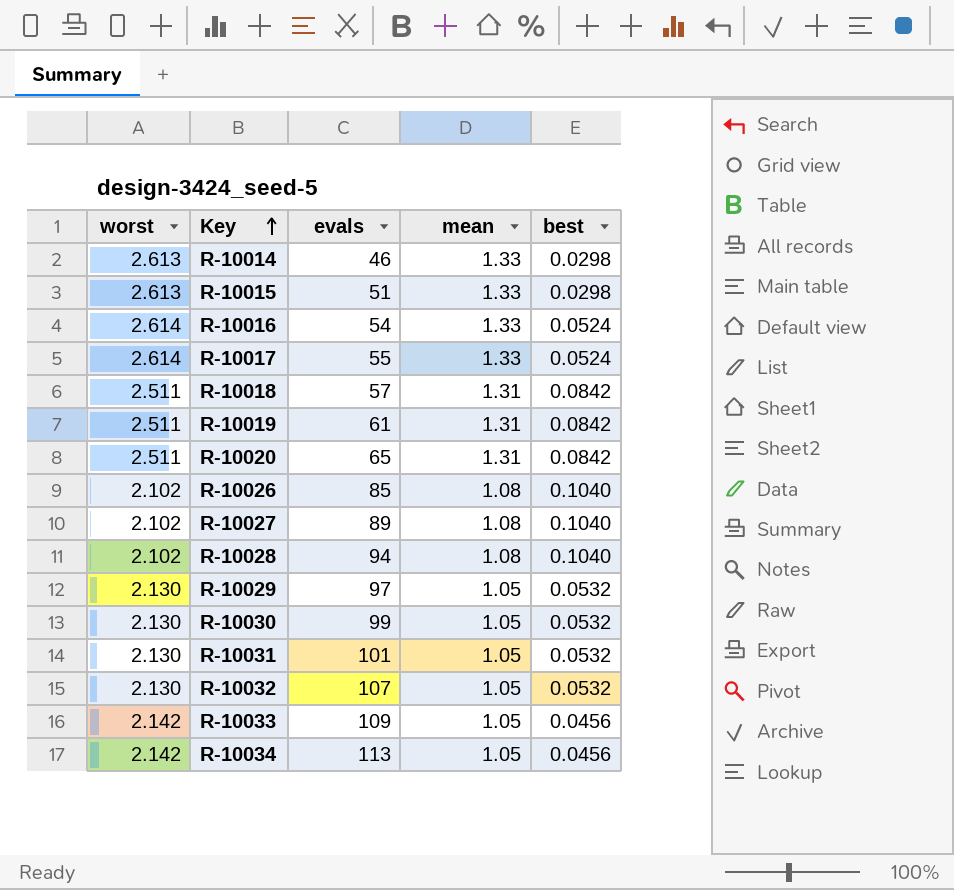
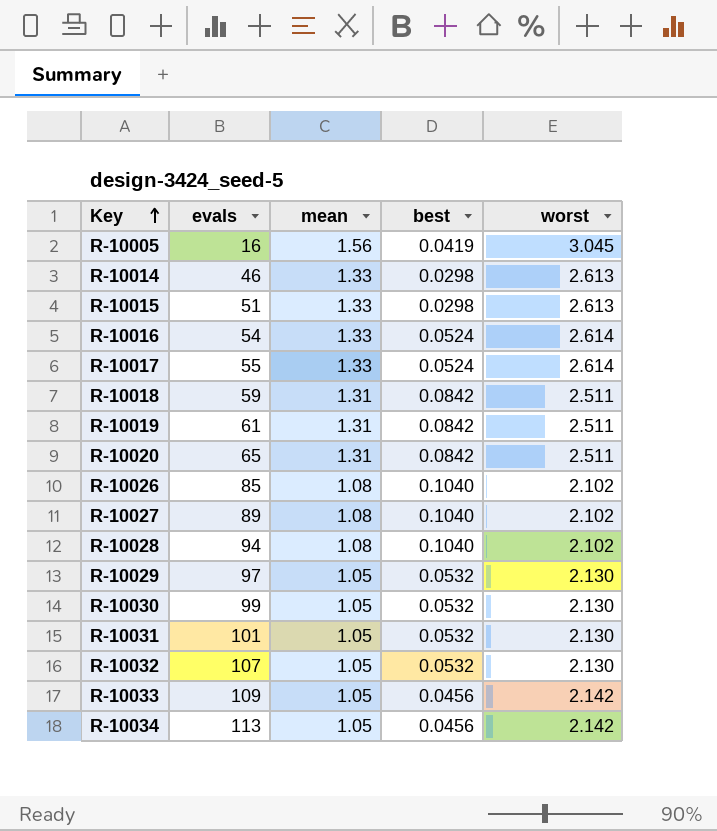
column worst | position: 1 -> 5
row R-10005: none -> 16 | 1.56 | 0.0419 | 3.045
R-10018 | evals: 57 -> 59

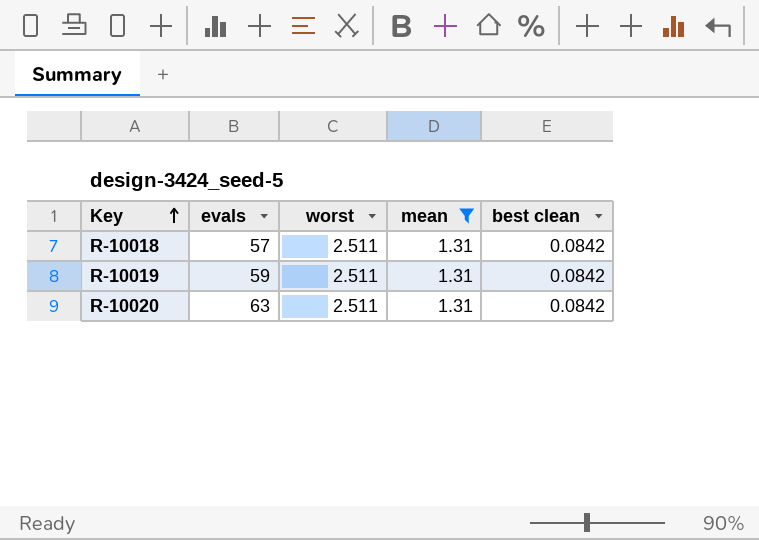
filter: none -> mean = 1.31
column worst | position: 5 -> 3
column name: best -> best clean
R-10018 | evals: 59 -> 57
R-10019 | evals: 61 -> 59
R-10020 | evals: 65 -> 63

